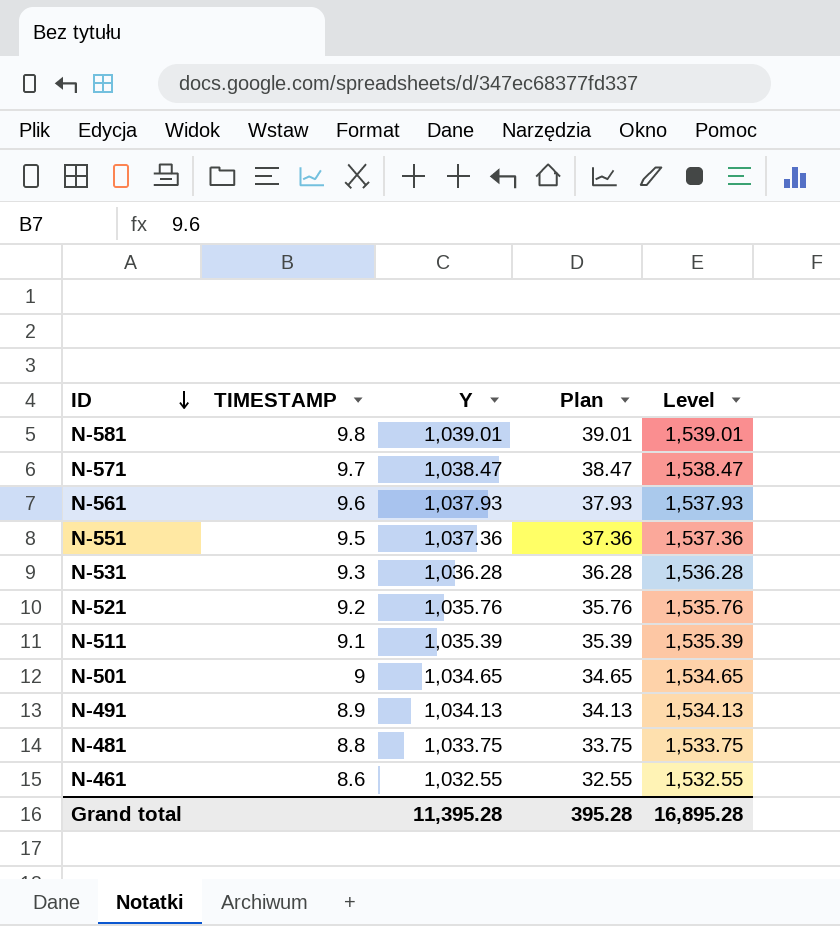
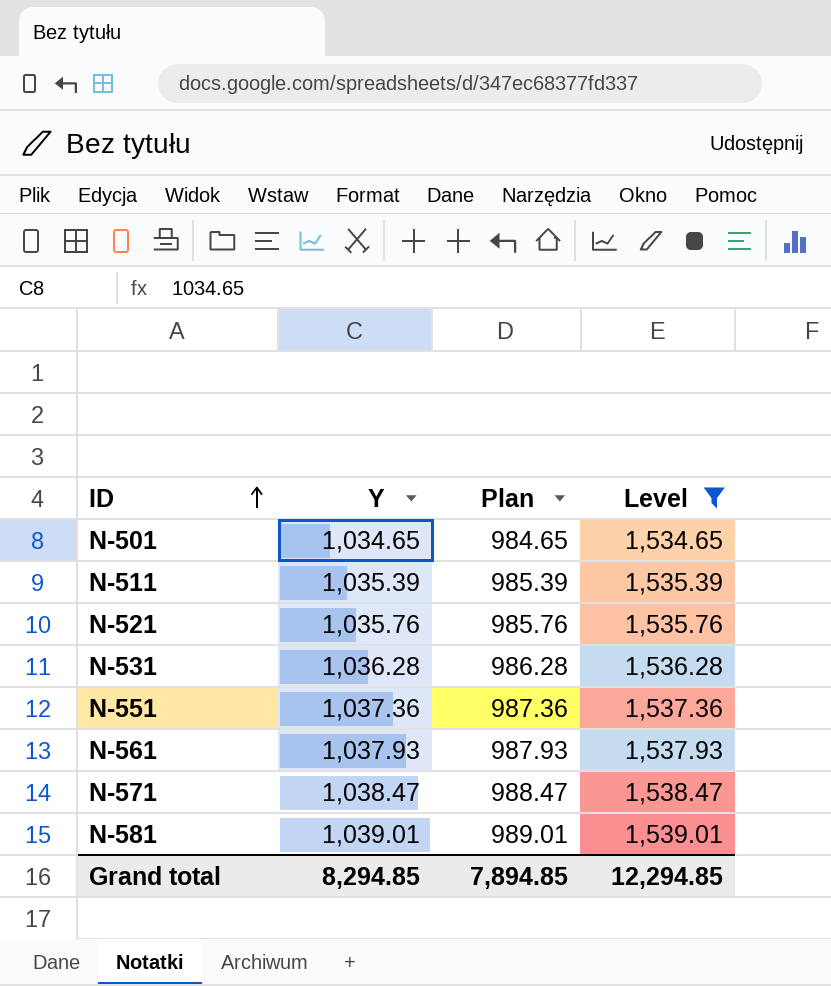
filter: none -> Level >= 1,534.65
row order: ID descending -> ID ascending
column TIMESTAMP | position: 2 -> none
column Plan | formula: [Y] - 1000 -> [Y] - 50
Grand total | Y: 11,395.28 -> 8,294.85
Grand total | Plan: 395.28 -> 7,894.85
Grand total | Level: 16,895.28 -> 12,294.85

